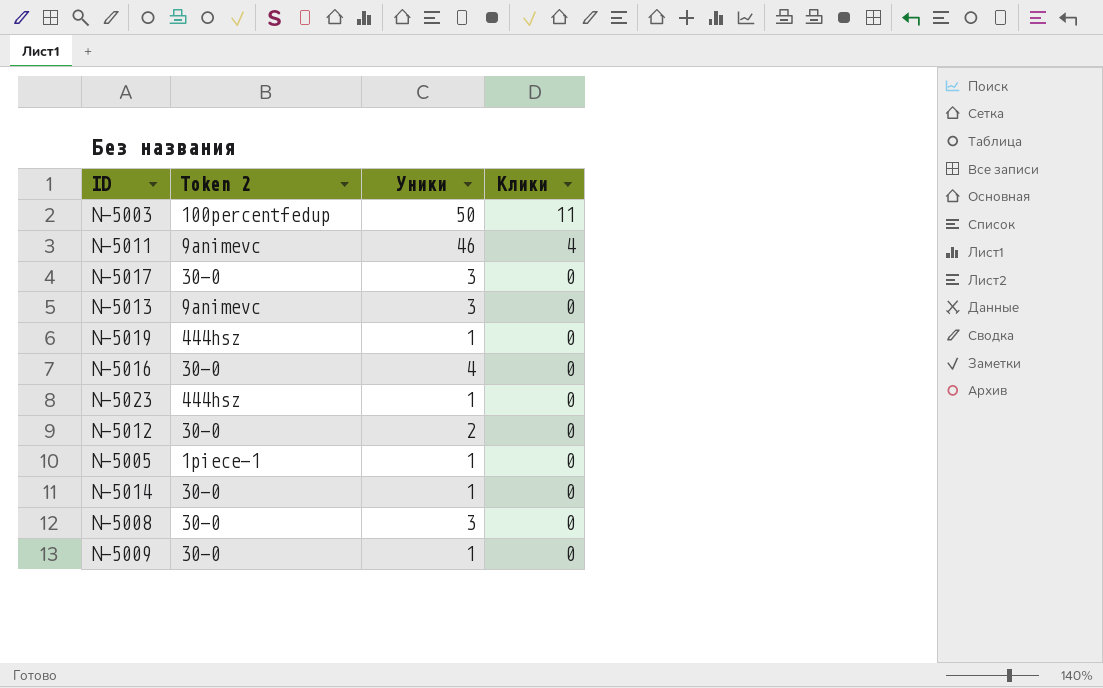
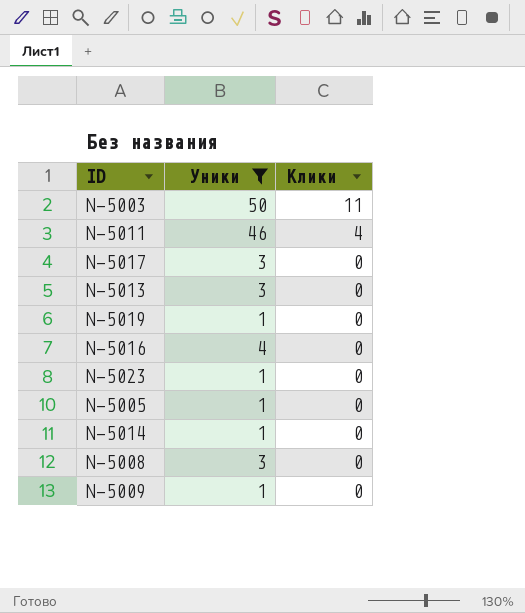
filter: none -> Уники != 2
column Token 2 | position: 2 -> none

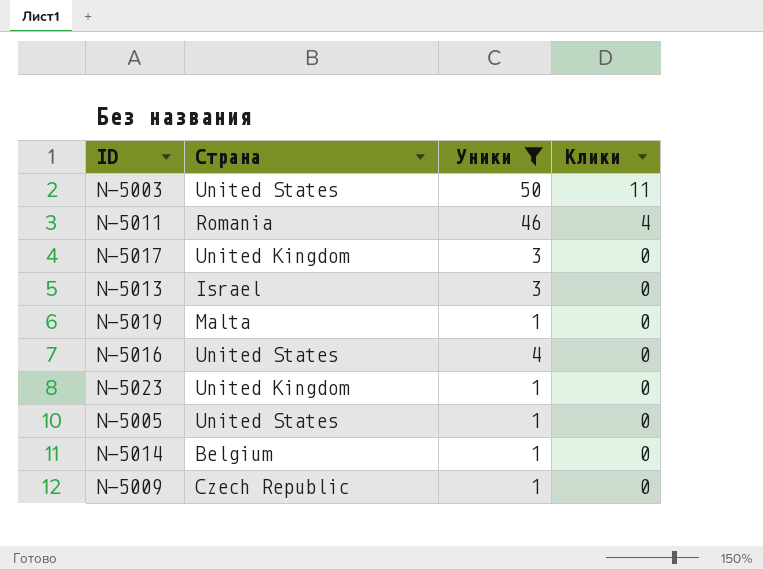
column Страна | position: none -> 2
row N-5008: 3 | 0 -> none

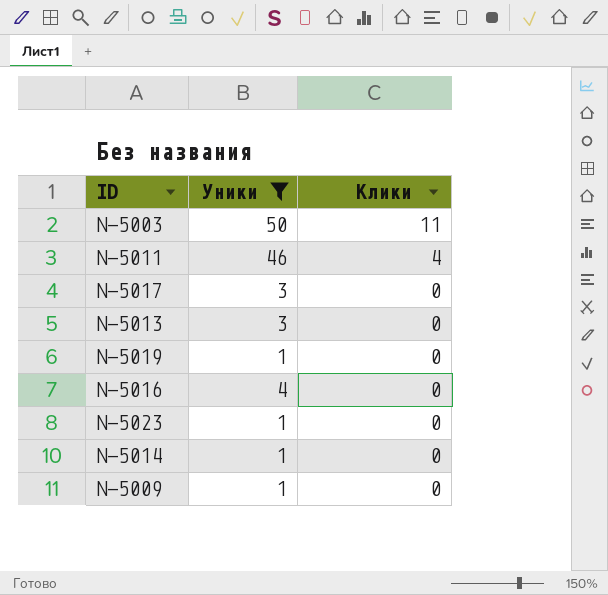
column Страна | position: 2 -> none
row N-5005: United States | 1 | 0 -> none

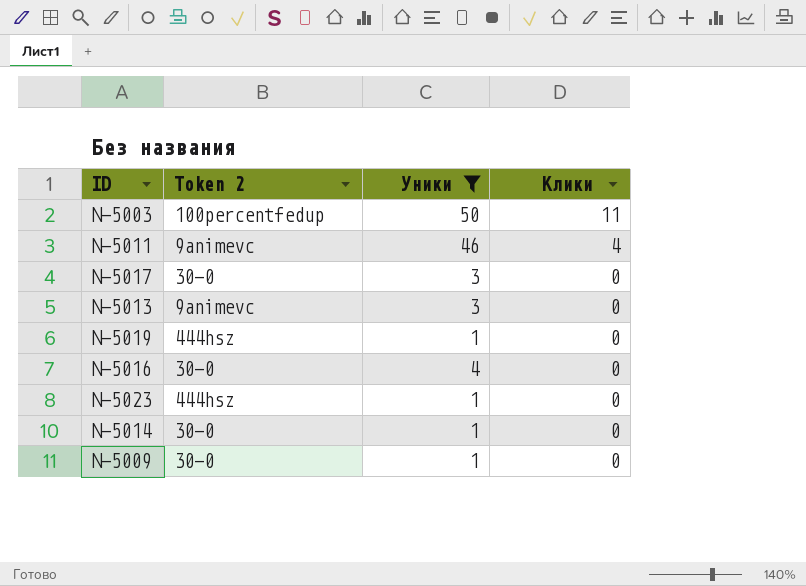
column Token 2 | position: none -> 2

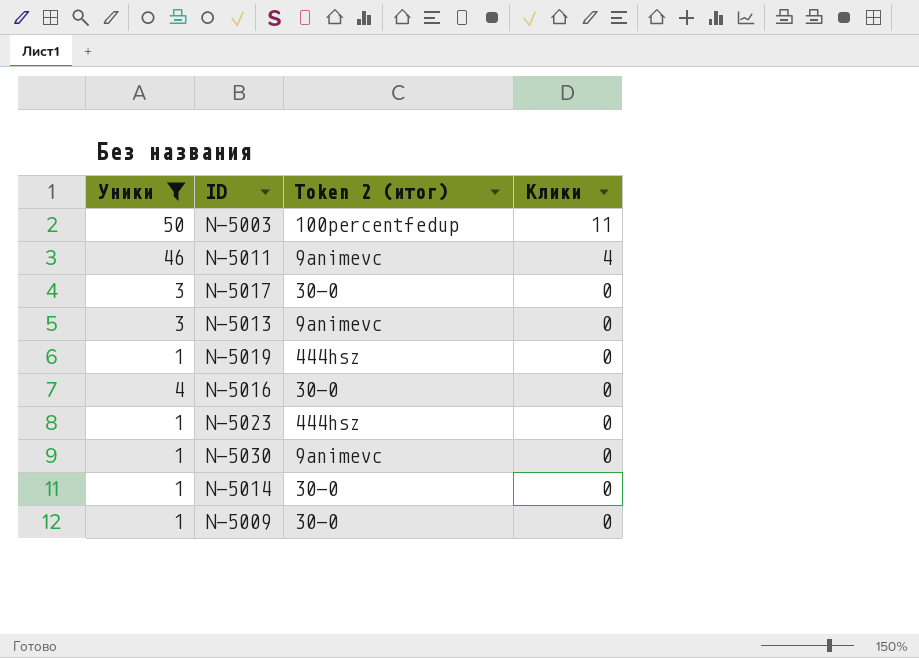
column Уники | position: 3 -> 1
column name: Token 2 -> Token 2 (итог)
row N-5030: none -> 1 | 9animevc | 0

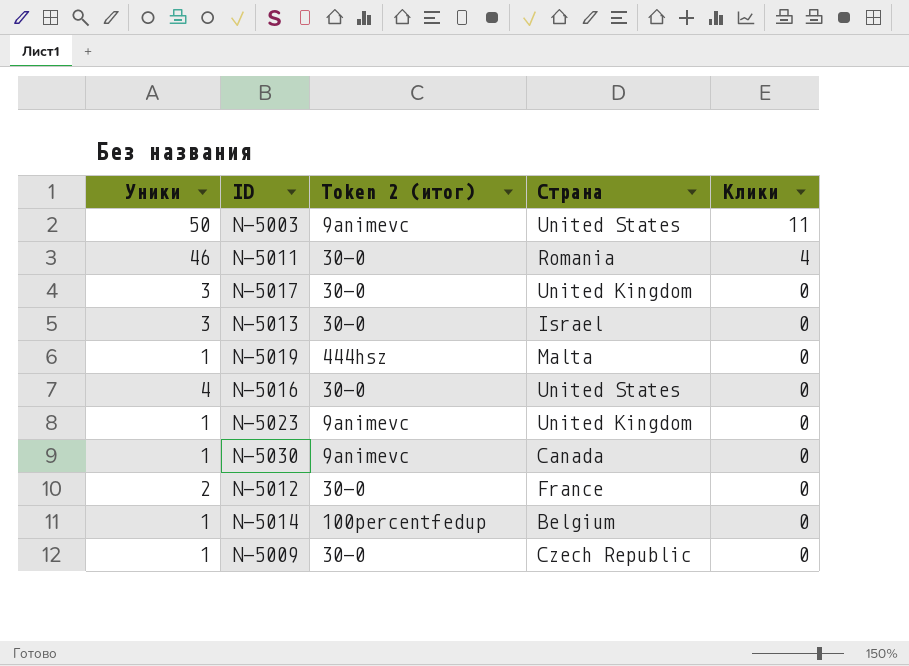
filter: Уники != 2 -> none
column Страна | position: none -> 4
N-5003 | Token 2 (итог): 100percentfedup -> 9animevc
N-5011 | Token 2 (итог): 9animevc -> 30-0
N-5013 | Token 2 (итог): 9animevc -> 30-0
N-5023 | Token 2 (итог): 444hsz -> 9animevc
N-5014 | Token 2 (итог): 30-0 -> 100percentfedup

